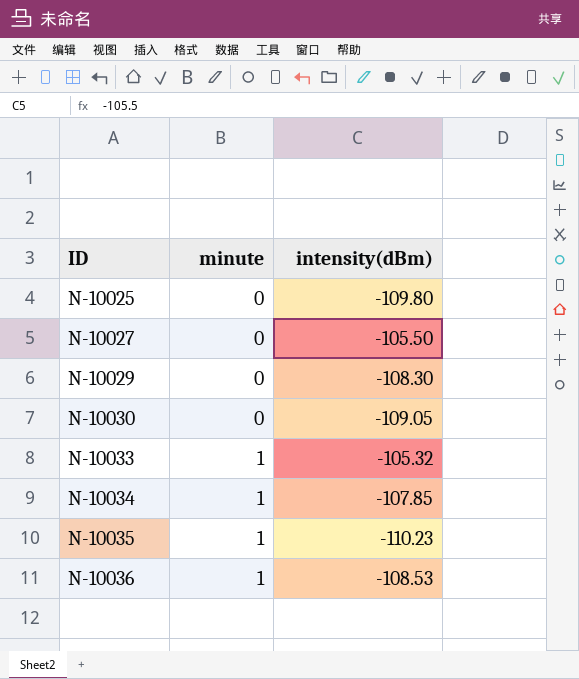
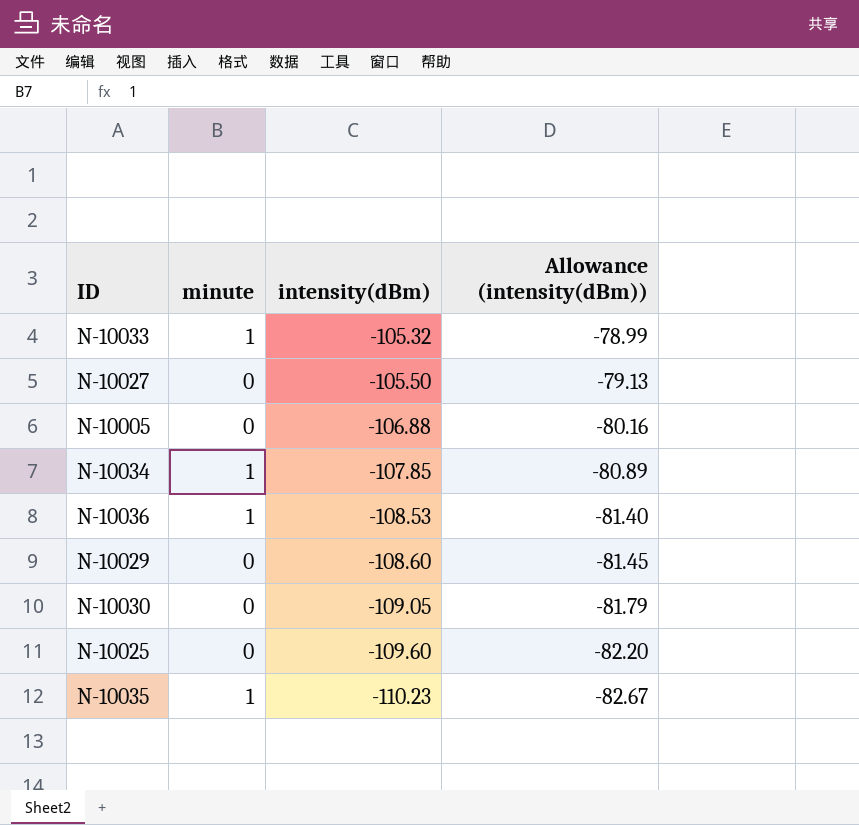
row order: ID ascending -> intensity(dBm) descending
column Allowance (intensity(dBm)) | formula: none -> [intensity(dBm)] * 0.75
row N-10005: none -> 0 | -106.88 | -80.16
N-10029 | intensity(dBm): -108.30 -> -108.60
N-10025 | intensity(dBm): -109.80 -> -109.60

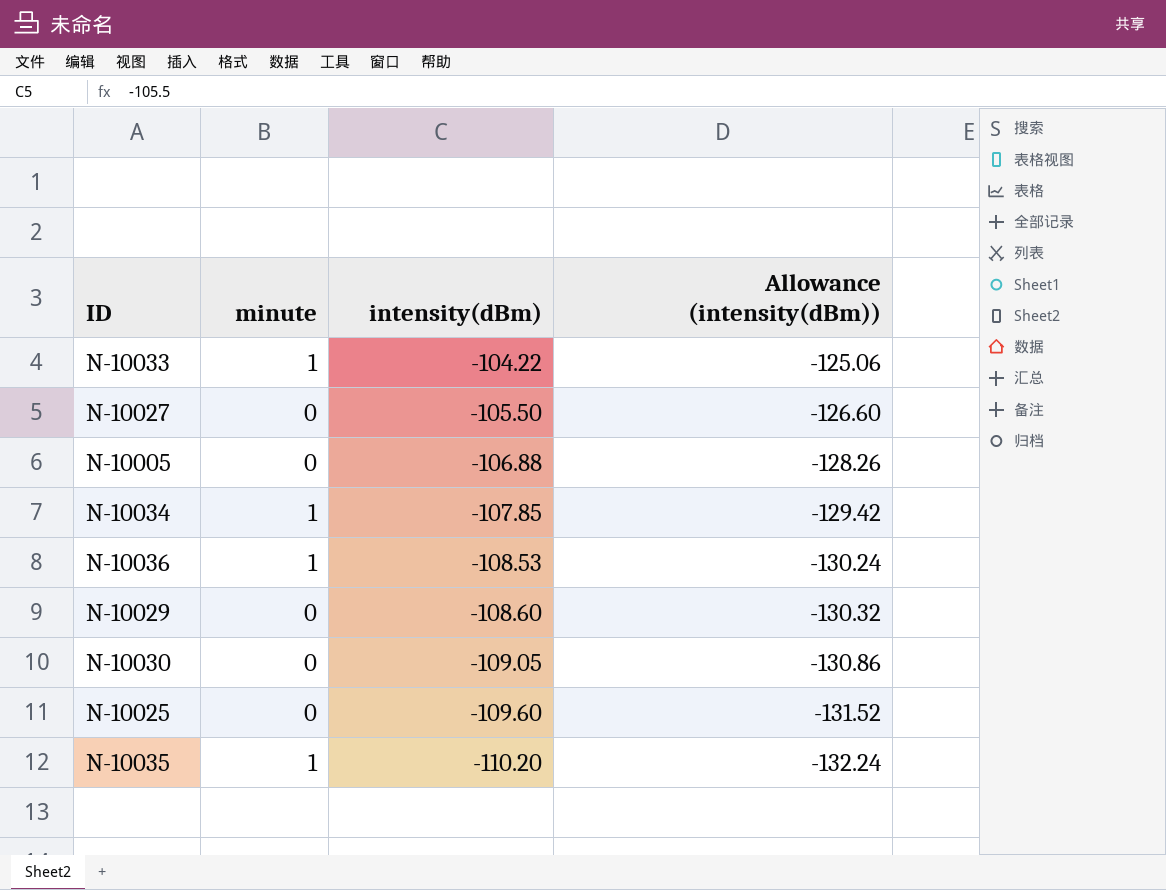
column Allowance (intensity(dBm)) | formula: [intensity(dBm)] * 0.75 -> [intensity(dBm)] * 1.2
N-10033 | intensity(dBm): -105.32 -> -104.22
N-10035 | intensity(dBm): -110.23 -> -110.20

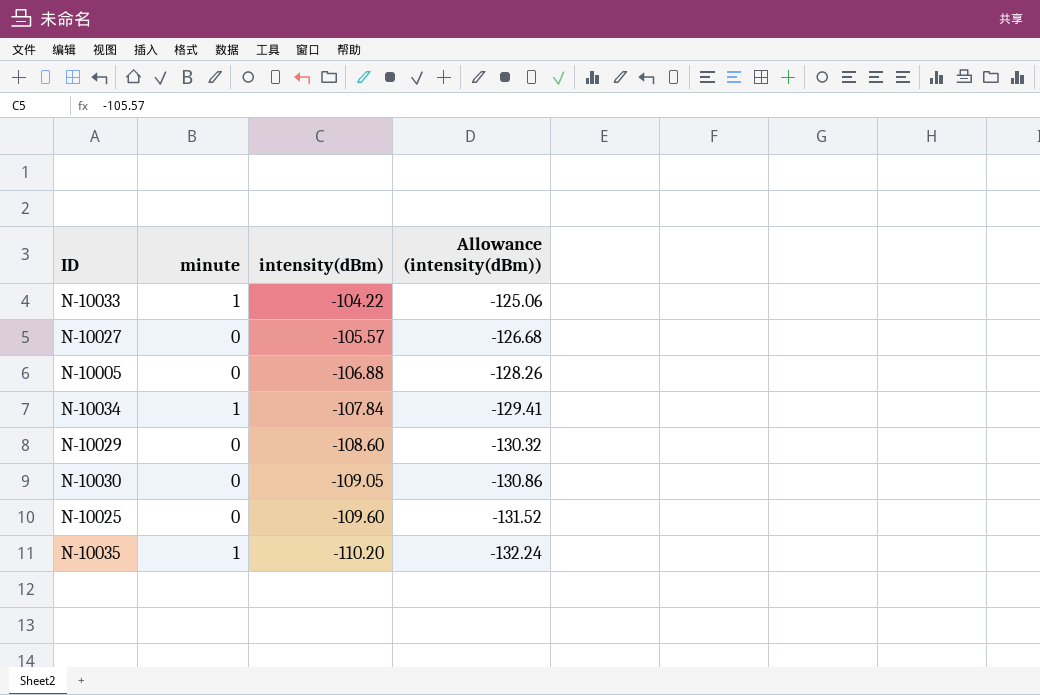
row N-10036: 1 | -108.53 | -130.24 -> none
N-10027 | intensity(dBm): -105.50 -> -105.57
N-10027 | Allowance (intensity(dBm)): -126.60 -> -126.68
N-10034 | intensity(dBm): -107.85 -> -107.84
N-10034 | Allowance (intensity(dBm)): -129.42 -> -129.41

